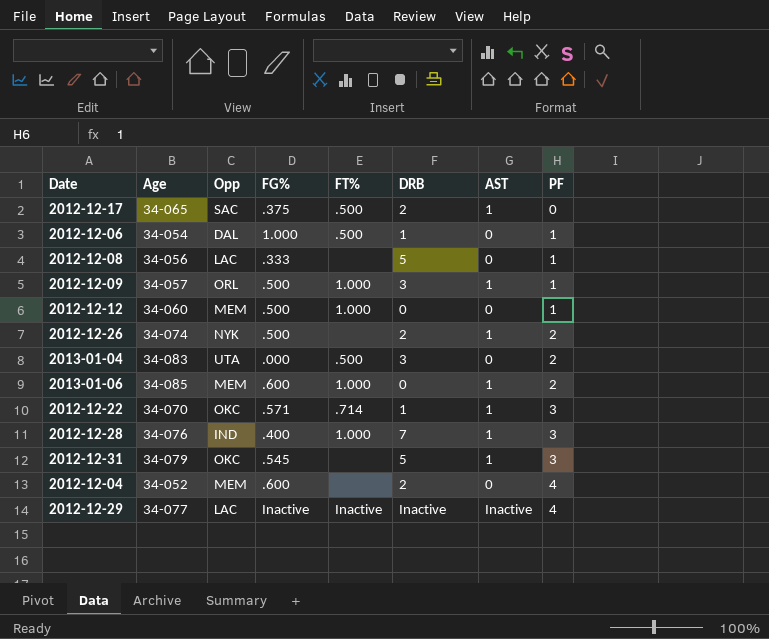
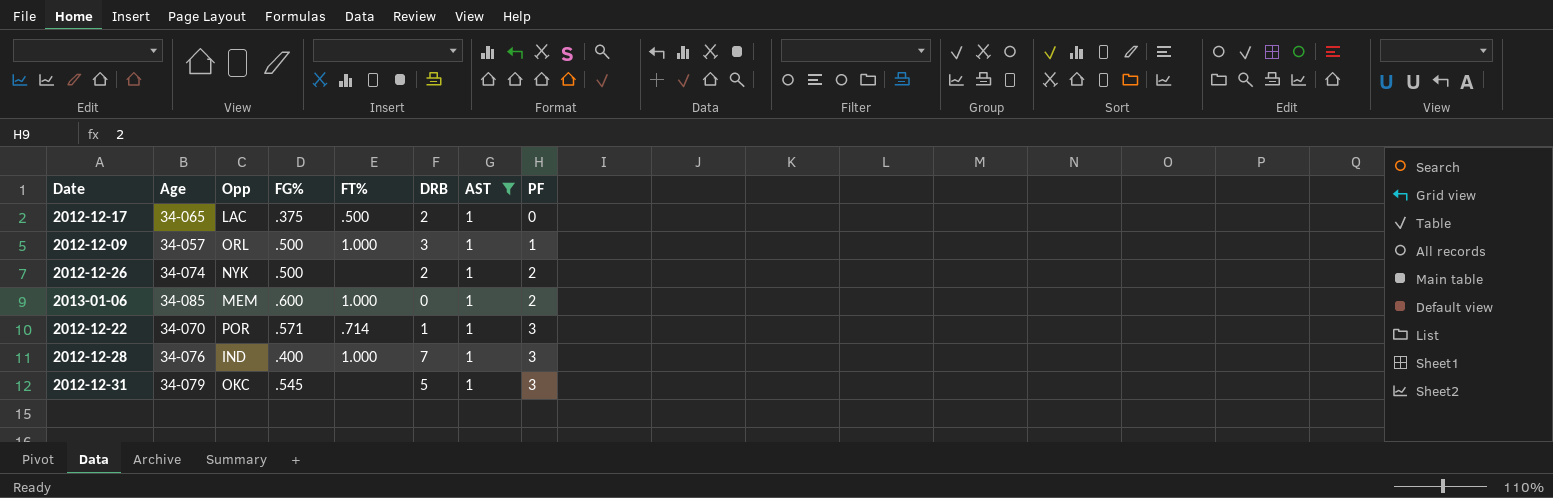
filter: none -> AST = 1
2012-12-17 | Opp: SAC -> LAC
2012-12-22 | Opp: OKC -> POR

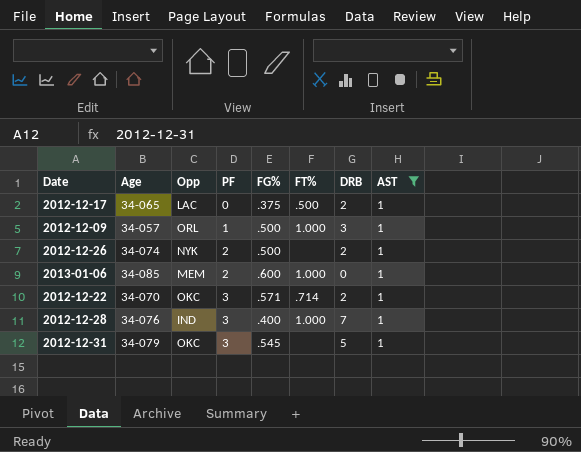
column PF | position: 8 -> 4
2012-12-22 | Opp: POR -> OKC
2012-12-22 | DRB: 1 -> 2

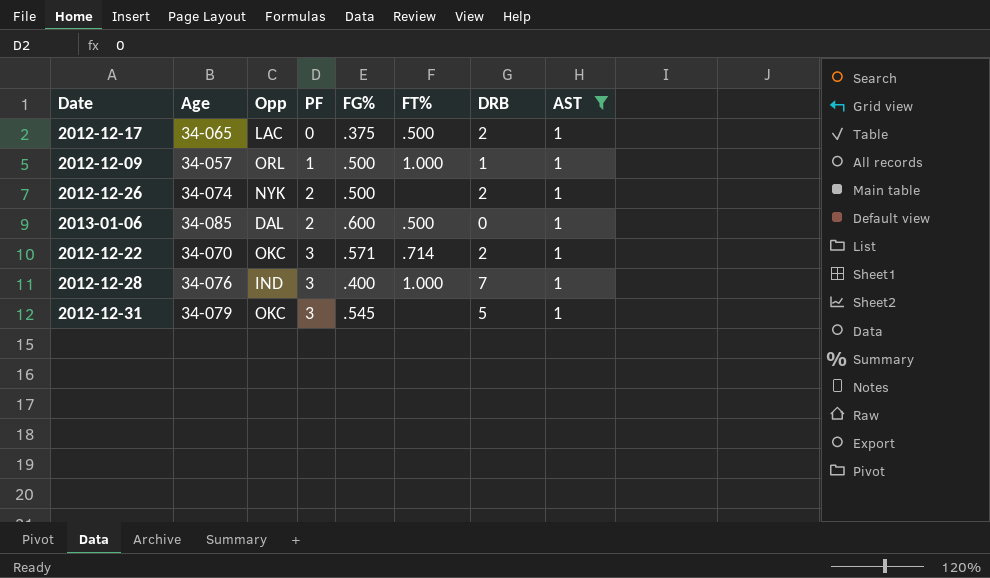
2012-12-09 | DRB: 3 -> 1
2013-01-06 | Opp: MEM -> DAL
2013-01-06 | FT%: 1.000 -> .500

